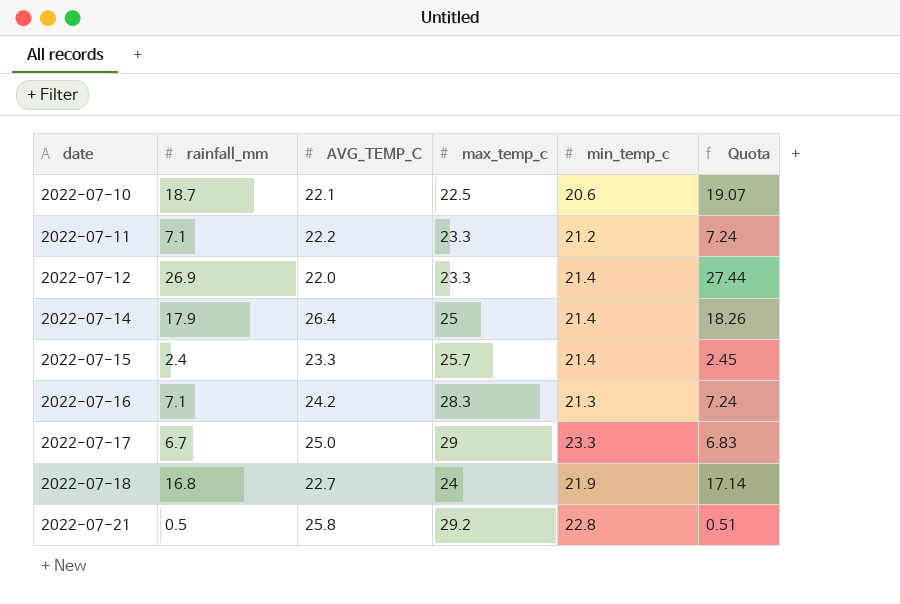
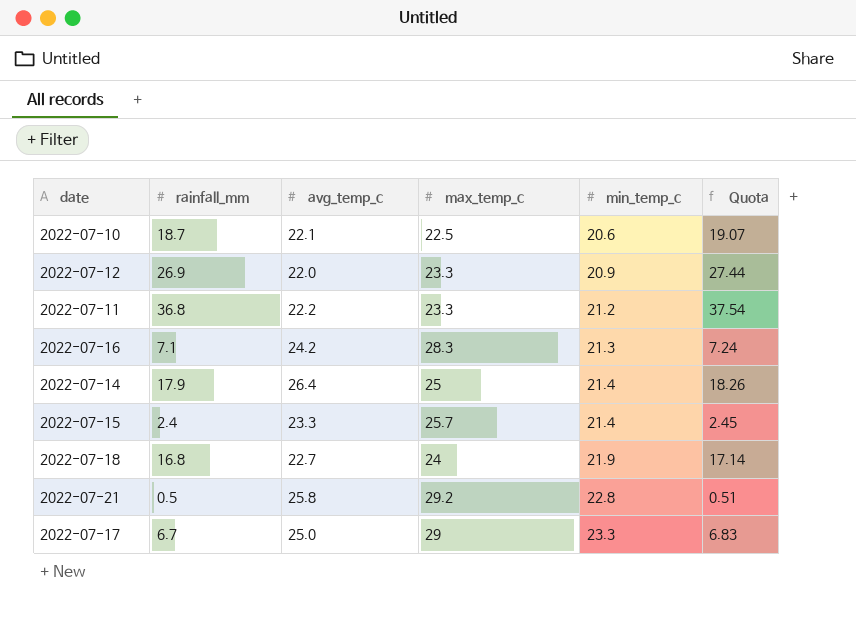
row order: date ascending -> min_temp_c ascending
column name: AVG_TEMP_C -> avg_temp_c
2022-07-12 | min_temp_c: 21.4 -> 20.9
2022-07-11 | rainfall_mm: 7.1 -> 36.8
2022-07-11 | Quota: 7.24 -> 37.54

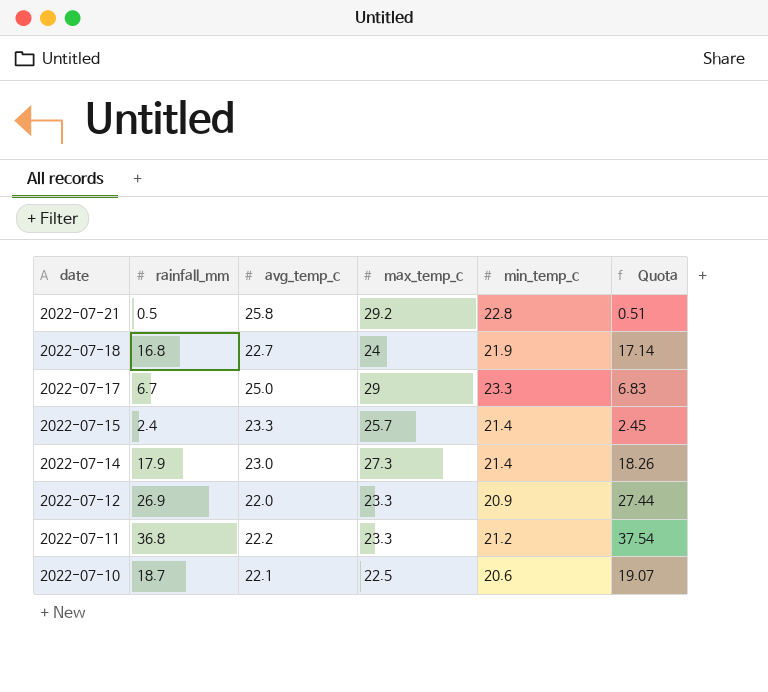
row order: min_temp_c ascending -> date descending
row 2022-07-16: 7.1 | 24.2 | 28.3 | 21.3 | 7.24 -> none
2022-07-14 | avg_temp_c: 26.4 -> 23.0
2022-07-14 | max_temp_c: 25 -> 27.3

